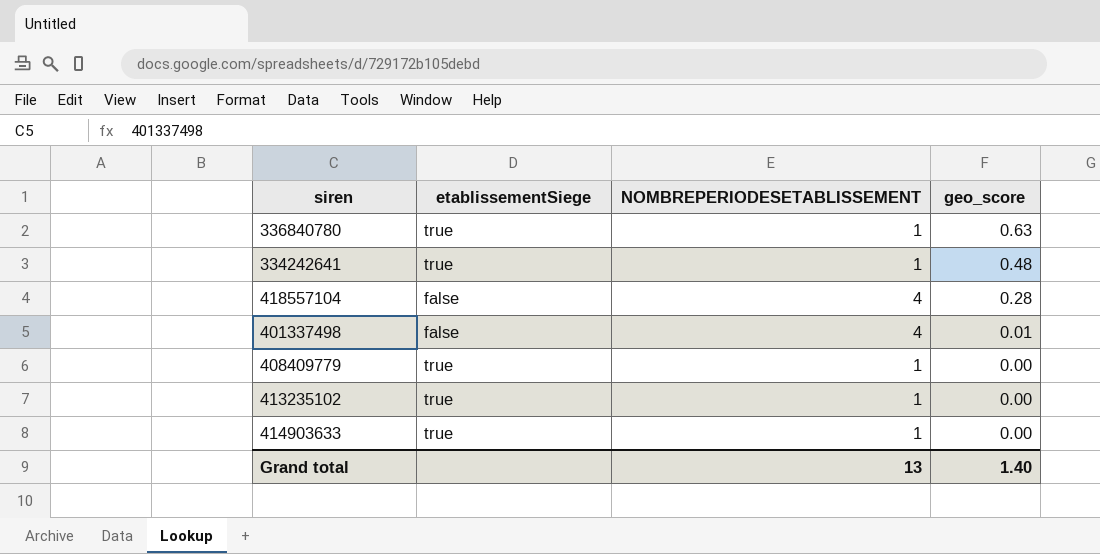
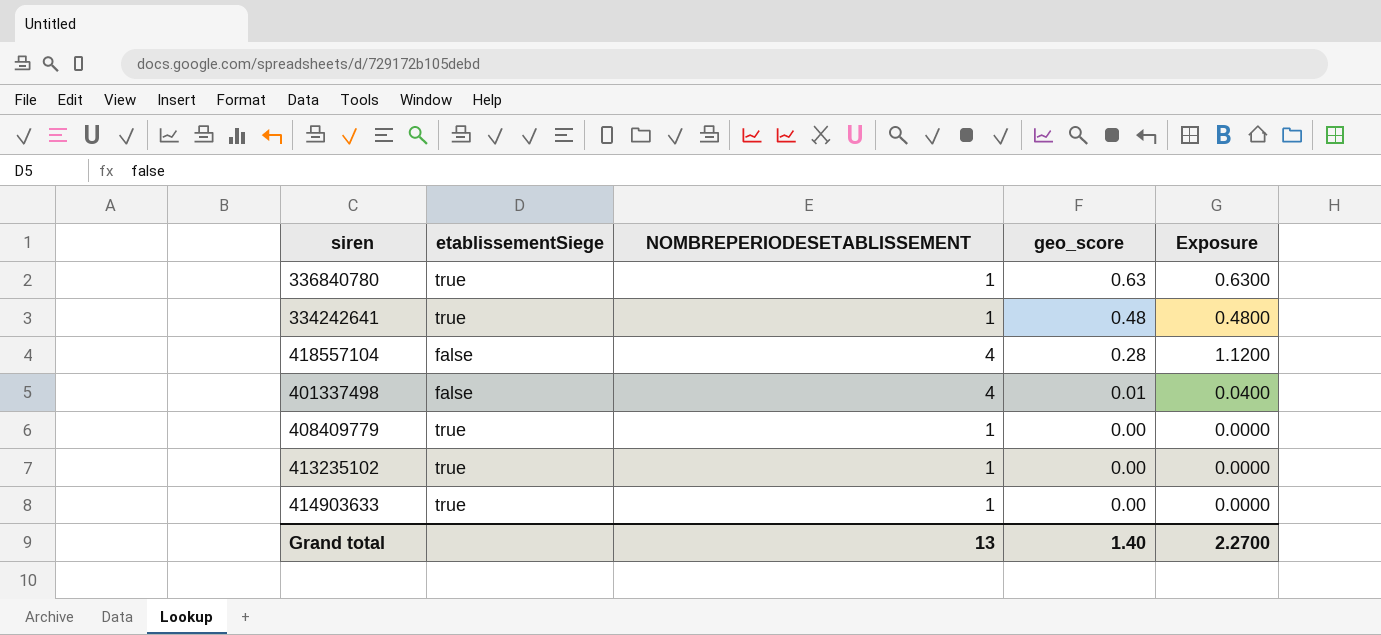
column Exposure | formula: none -> [NOMBREPERIODESETABLISSEMENT] * [geo_score]

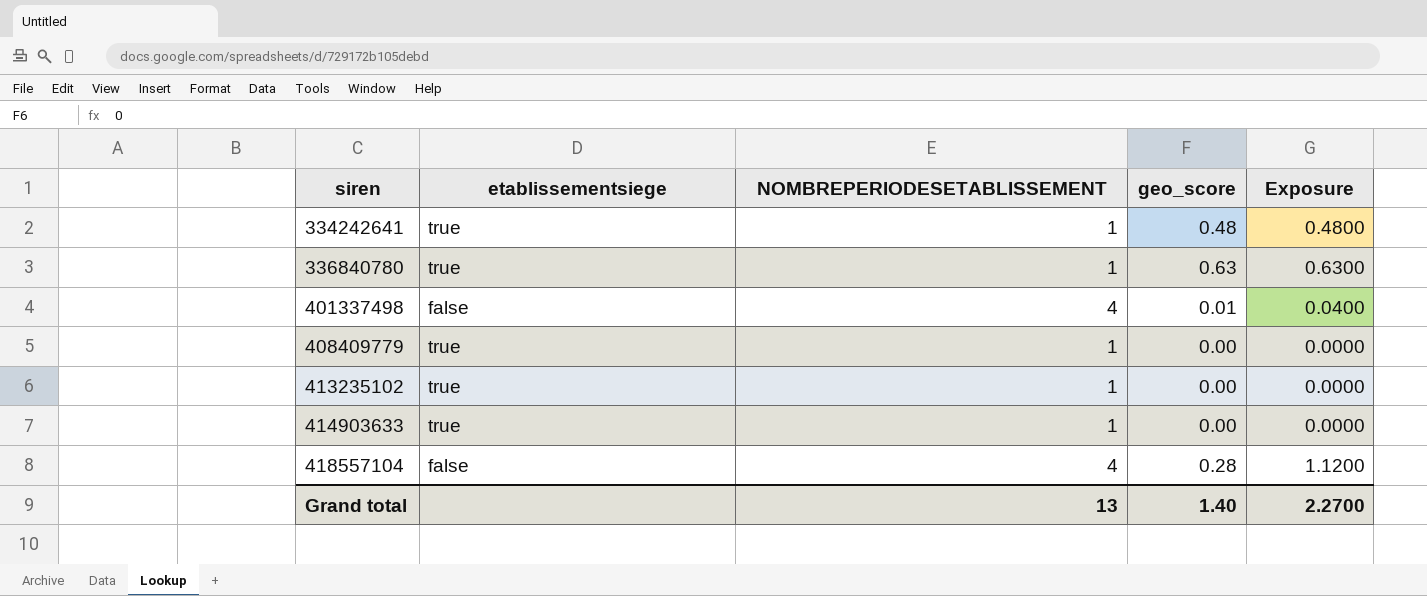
row order: geo_score descending -> siren ascending
column name: etablissementSiege -> etablissementsiege

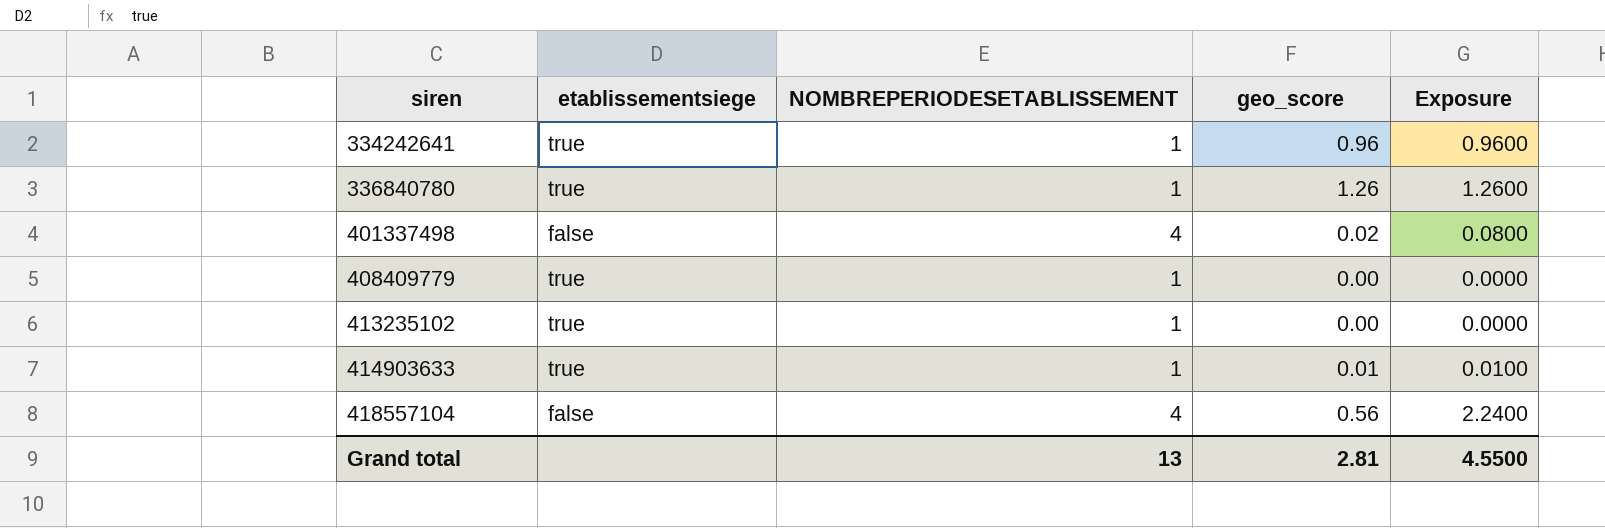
334242641 | geo_score: 0.48 -> 0.96
334242641 | Exposure: 0.4800 -> 0.9600
336840780 | geo_score: 0.63 -> 1.26
336840780 | Exposure: 0.6300 -> 1.2600
401337498 | geo_score: 0.01 -> 0.02
401337498 | Exposure: 0.0400 -> 0.0800
414903633 | geo_score: 0.00 -> 0.01
414903633 | Exposure: 0.0000 -> 0.0100
418557104 | geo_score: 0.28 -> 0.56
418557104 | Exposure: 1.1200 -> 2.2400
Grand total | geo_score: 1.40 -> 2.81
Grand total | Exposure: 2.2700 -> 4.5500

